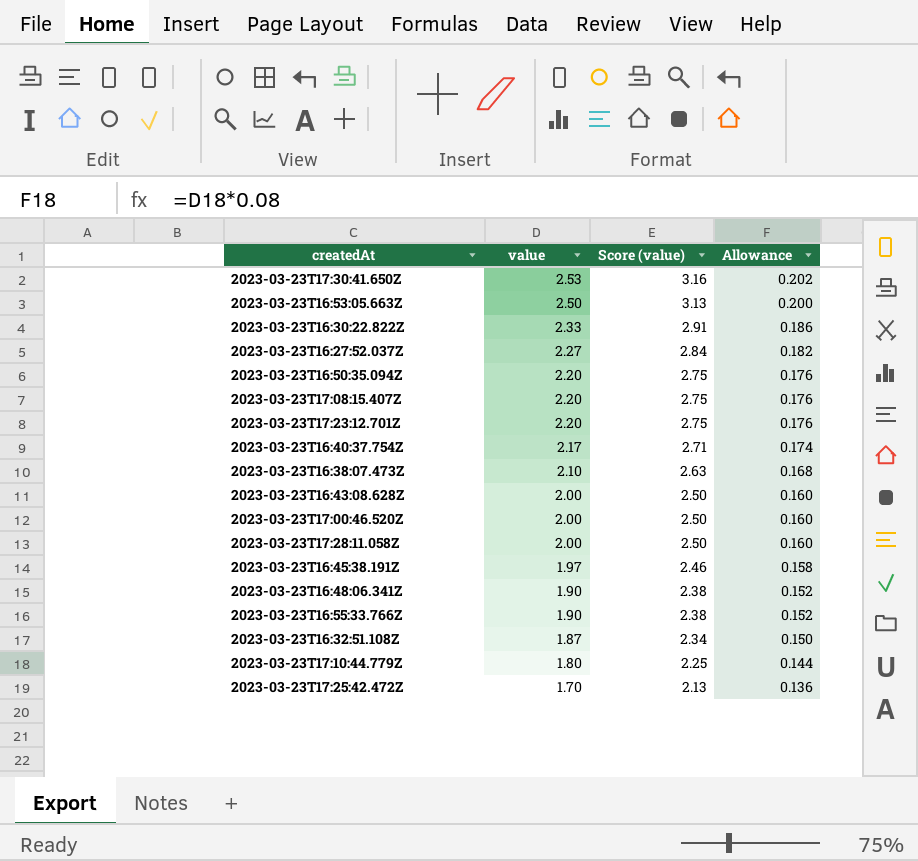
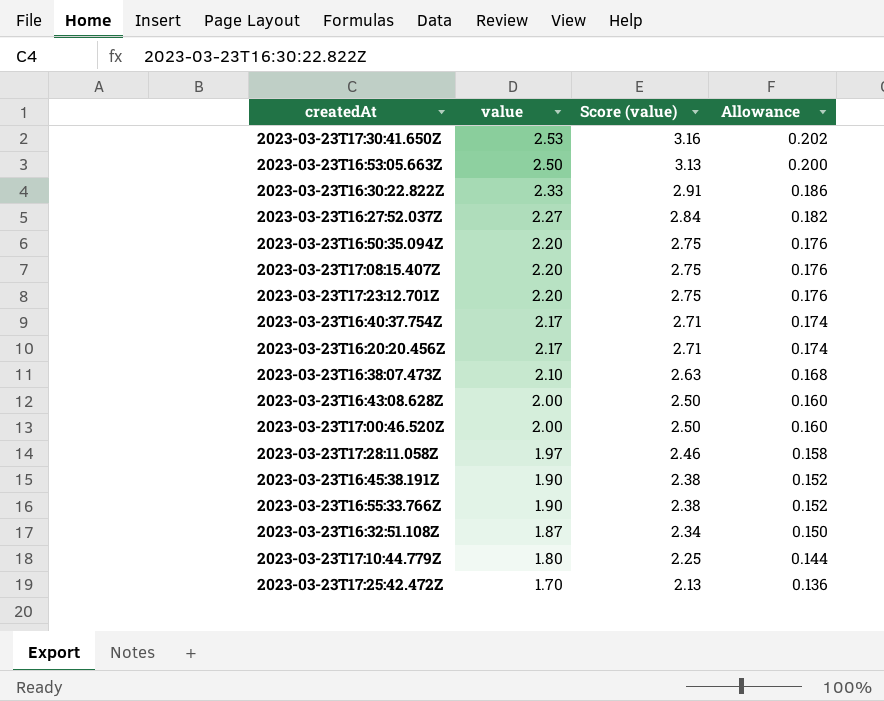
row 2023-03-23T16:48:06.341Z: 1.90 | 2.38 | 0.152 -> none
row 2023-03-23T16:20:20.456Z: none -> 2.17 | 2.71 | 0.174
2023-03-23T17:28:11.058Z | value: 2.00 -> 1.97
2023-03-23T17:28:11.058Z | Score (value): 2.50 -> 2.46
2023-03-23T17:28:11.058Z | Allowance: 0.160 -> 0.158
2023-03-23T16:45:38.191Z | value: 1.97 -> 1.90
2023-03-23T16:45:38.191Z | Score (value): 2.46 -> 2.38
2023-03-23T16:45:38.191Z | Allowance: 0.158 -> 0.152

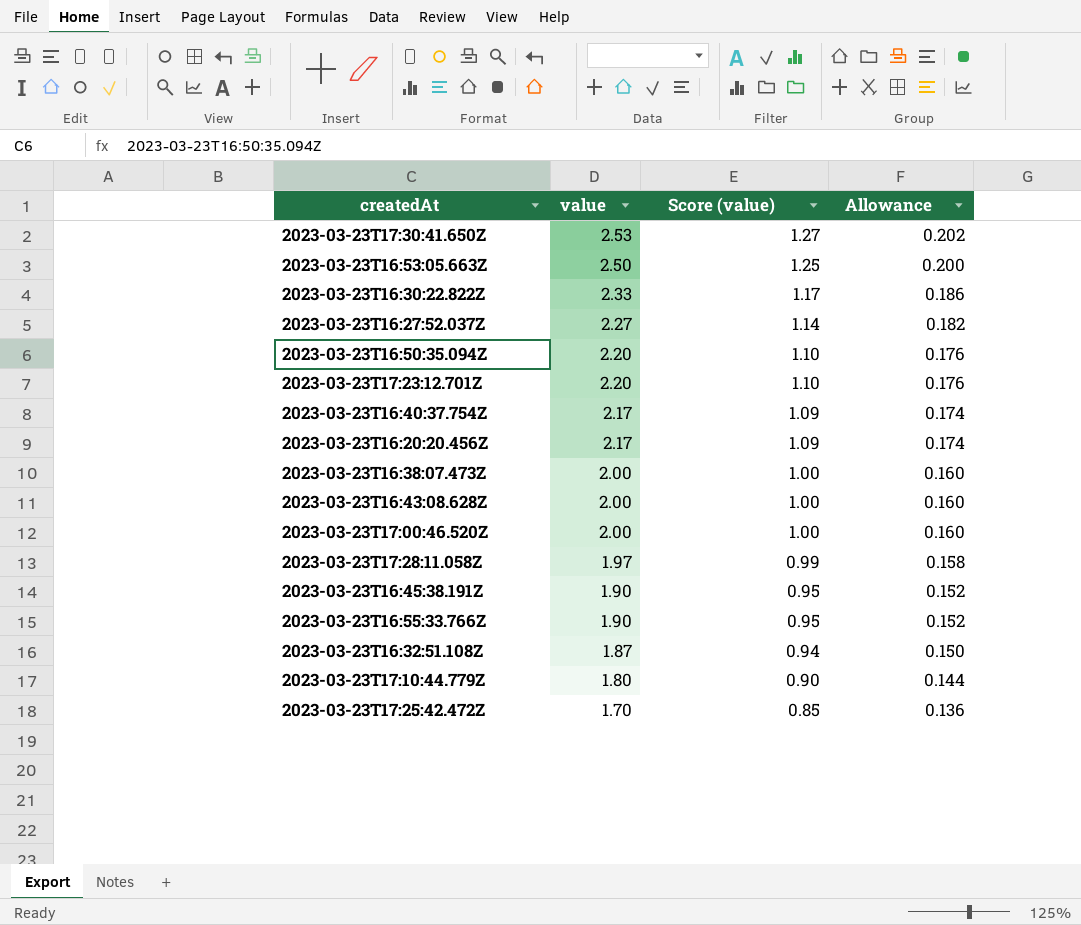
column Score (value) | formula: [value] * 1.25 -> [value] * 0.5
row 2023-03-23T17:08:15.407Z: 2.20 | 2.75 | 0.176 -> none
2023-03-23T16:38:07.473Z | value: 2.10 -> 2.00
2023-03-23T16:38:07.473Z | Allowance: 0.168 -> 0.160

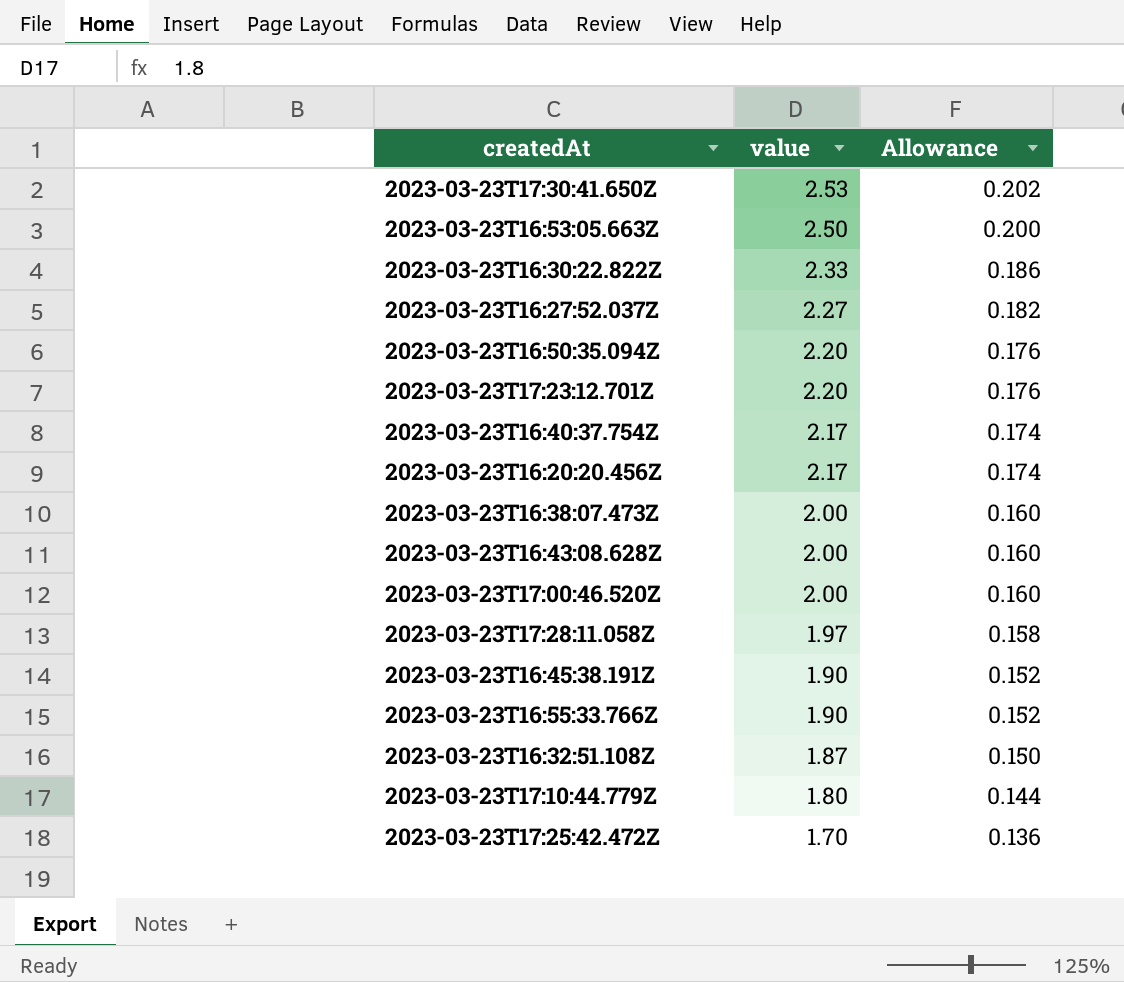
column Score (value) | formula: [value] * 0.5 -> none

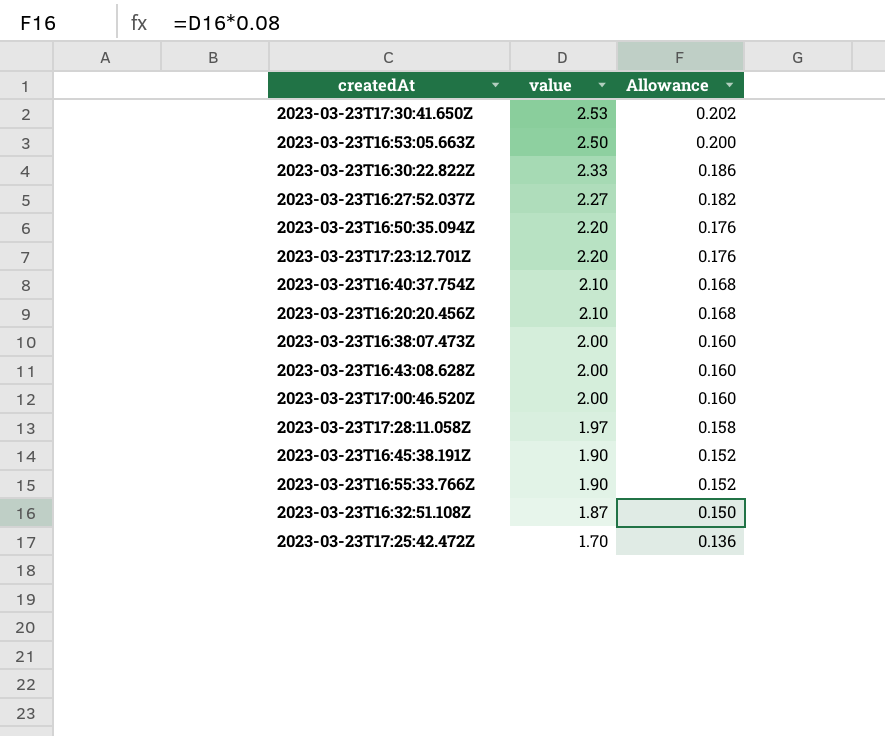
row 2023-03-23T17:10:44.779Z: 1.80 | 0.144 -> none
2023-03-23T16:40:37.754Z | value: 2.17 -> 2.10
2023-03-23T16:40:37.754Z | Allowance: 0.174 -> 0.168
2023-03-23T16:20:20.456Z | value: 2.17 -> 2.10
2023-03-23T16:20:20.456Z | Allowance: 0.174 -> 0.168

